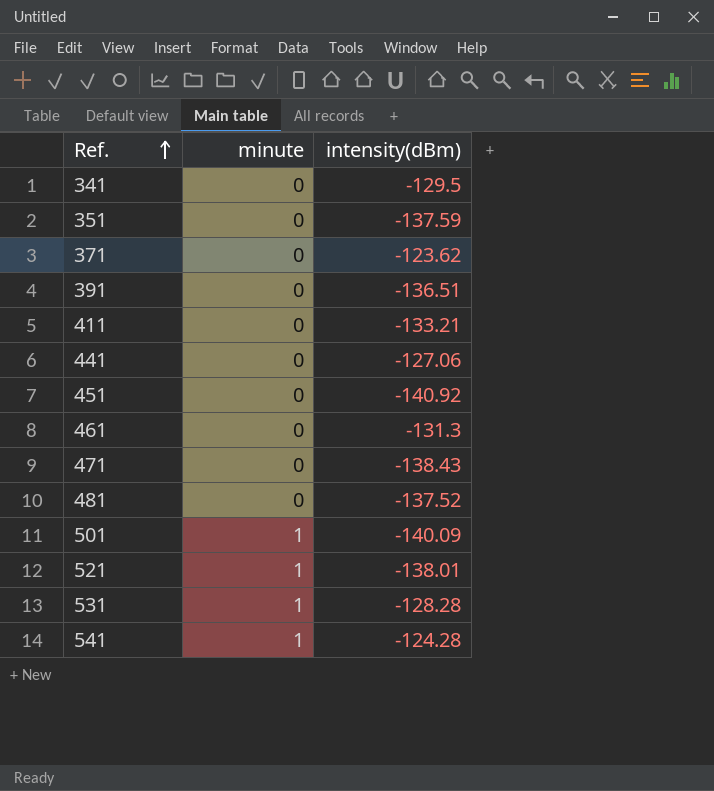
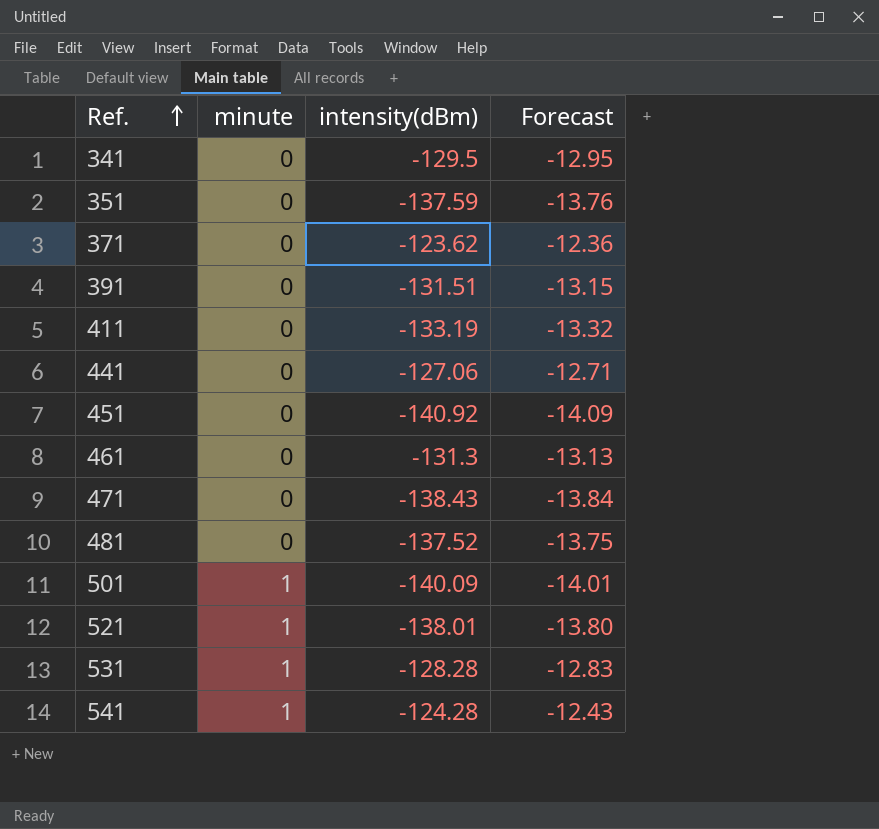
column Forecast | formula: none -> [intensity(dBm)] * 0.1
391 | intensity(dBm): -136.51 -> -131.51
411 | intensity(dBm): -133.21 -> -133.19

